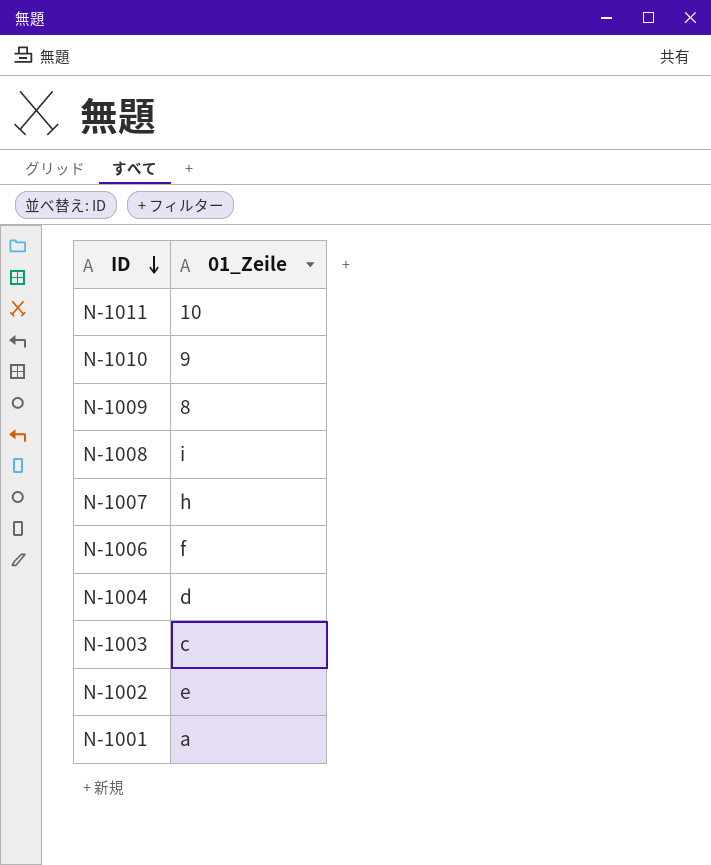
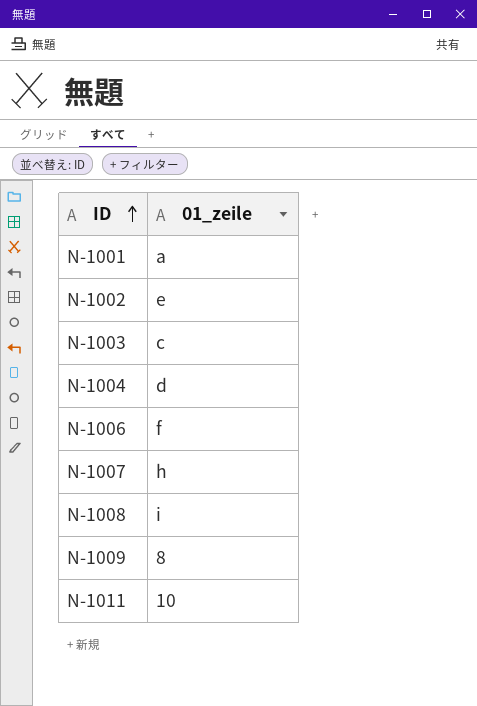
row order: ID descending -> ID ascending
column name: 01_Zeile -> 01_zeile
row N-1010: 9 -> none

